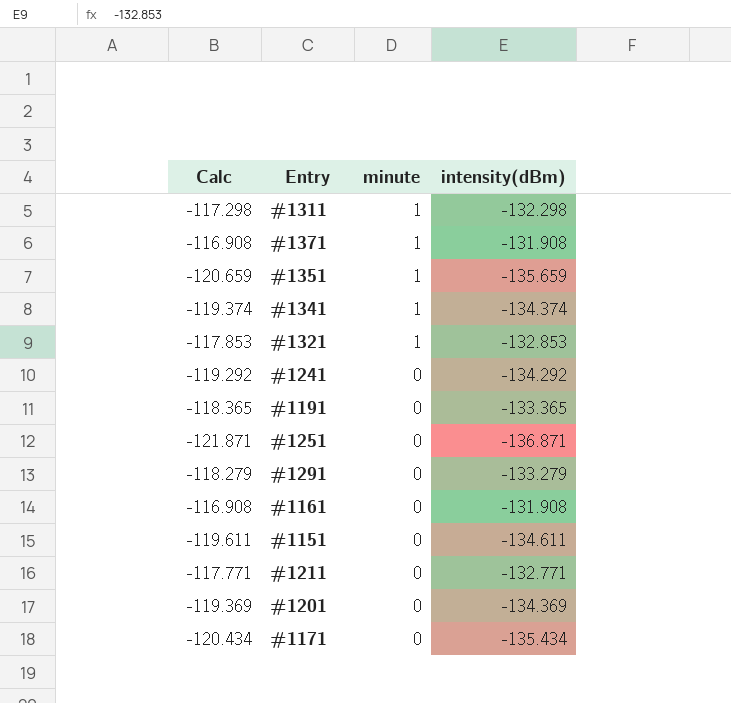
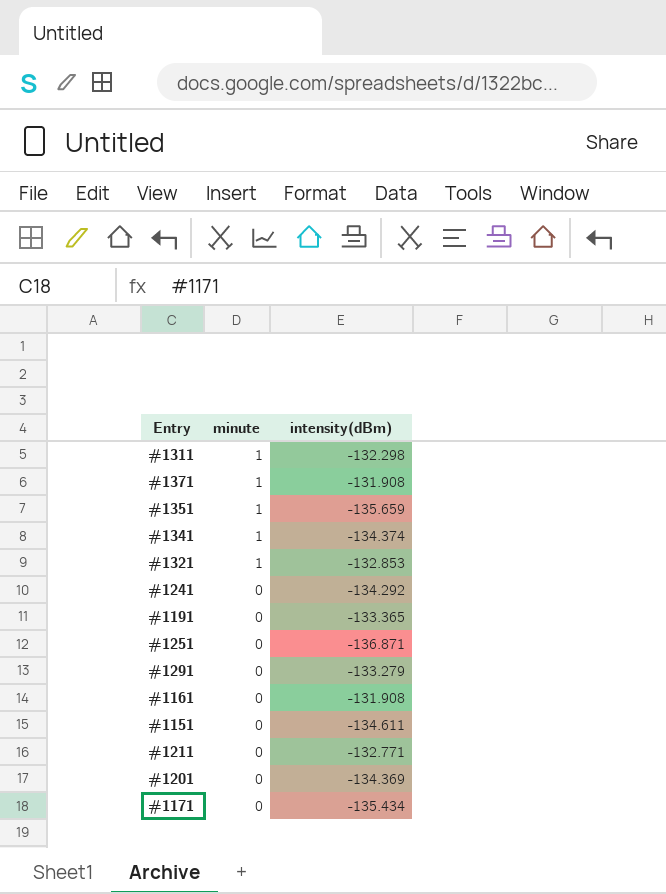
column Calc | formula: [intensity(dBm)] + 15 -> none

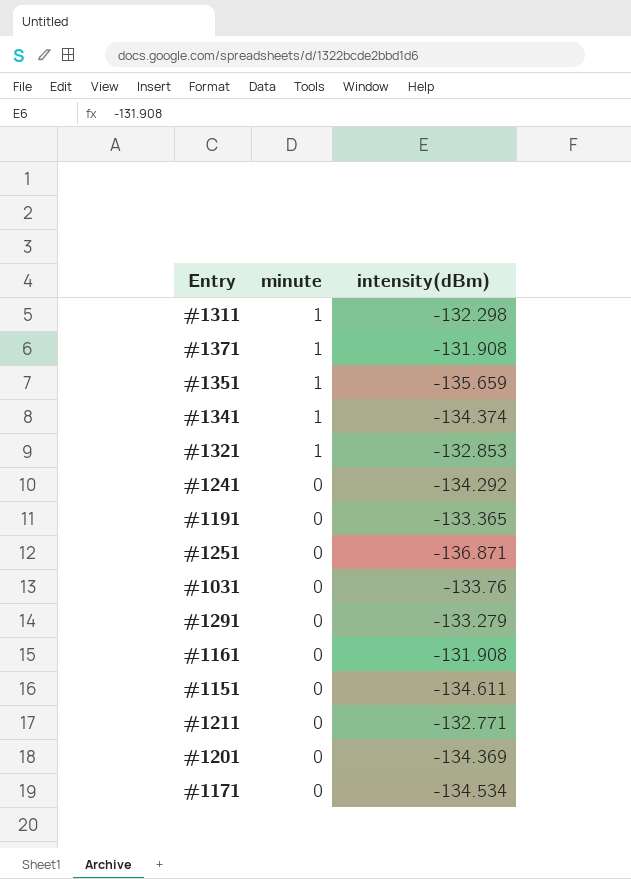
row #1031: none -> 0 | -133.76
#1171 | intensity(dBm): -135.434 -> -134.534

